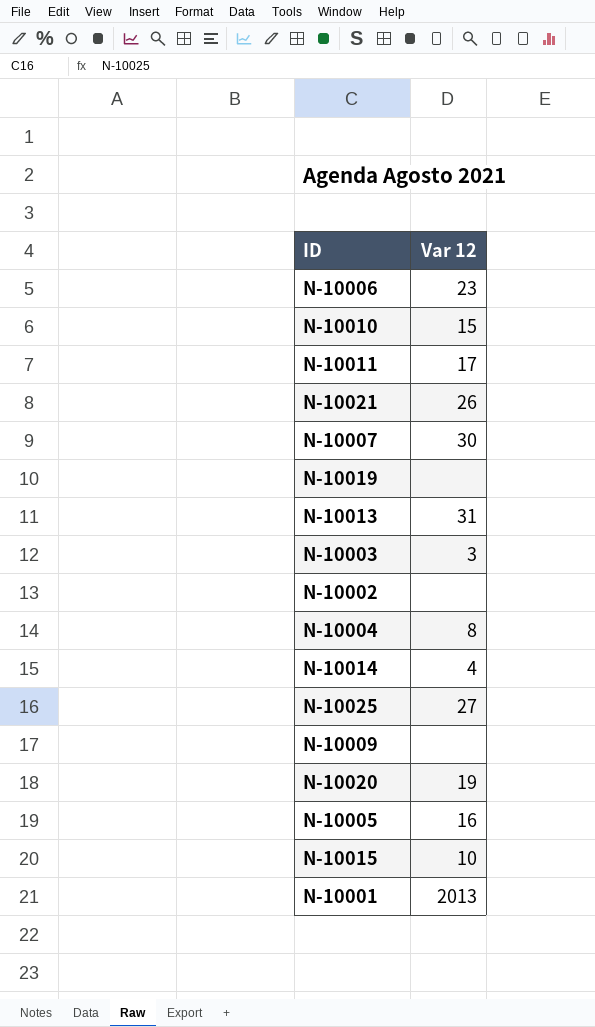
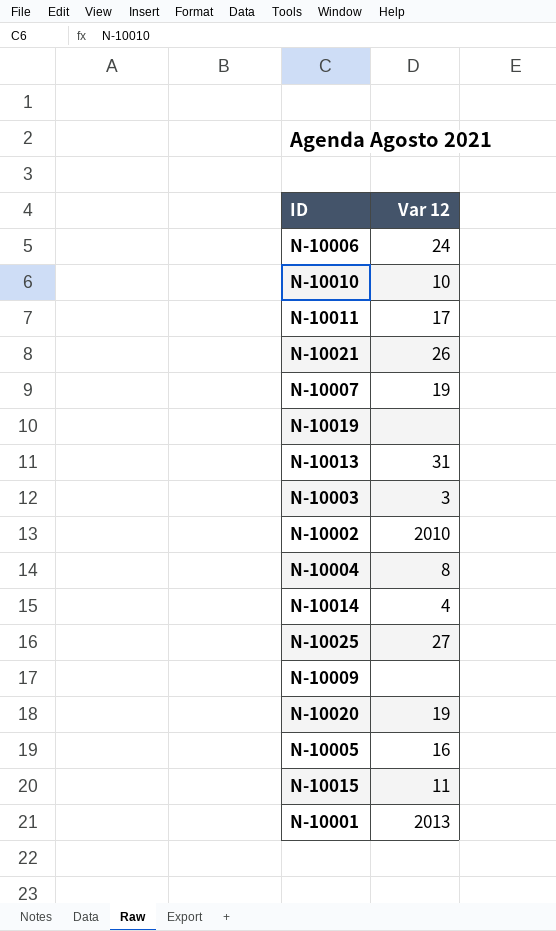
N-10006 | Var 12: 23 -> 24
N-10010 | Var 12: 15 -> 10
N-10007 | Var 12: 30 -> 19
N-10002 | Var 12: none -> 2010
N-10015 | Var 12: 10 -> 11

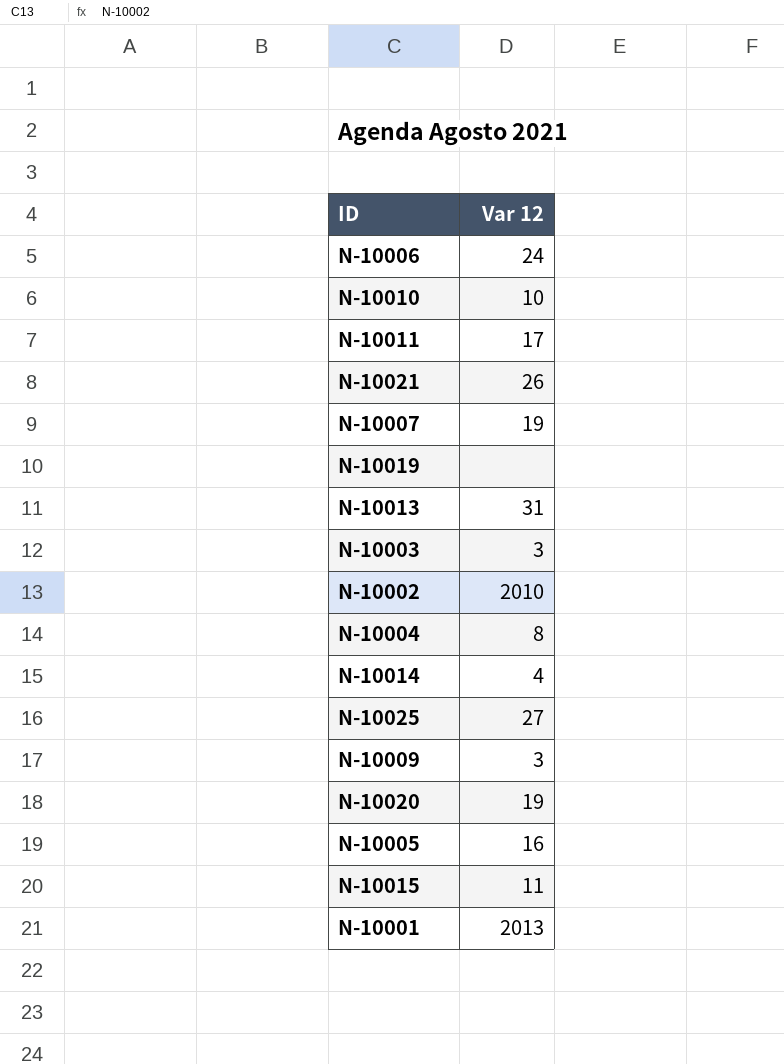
N-10009 | Var 12: none -> 3

